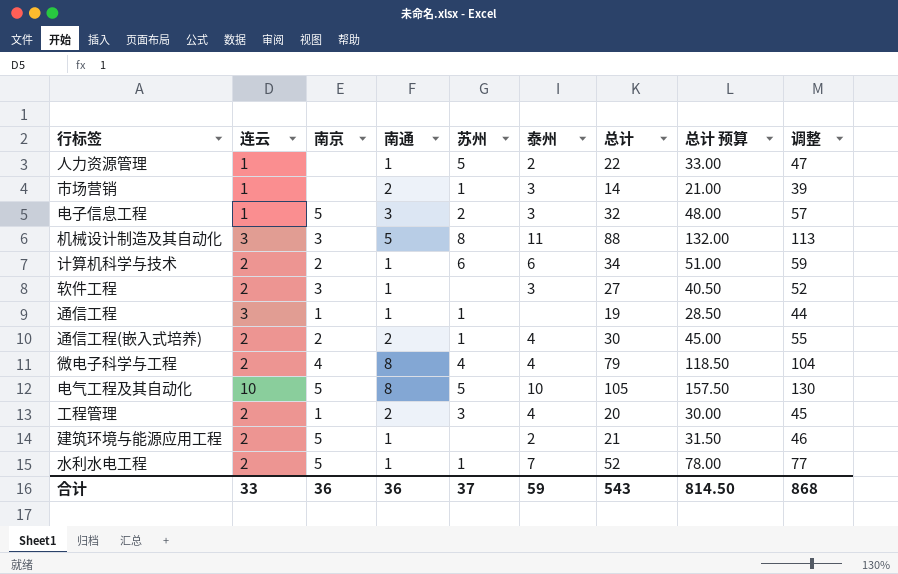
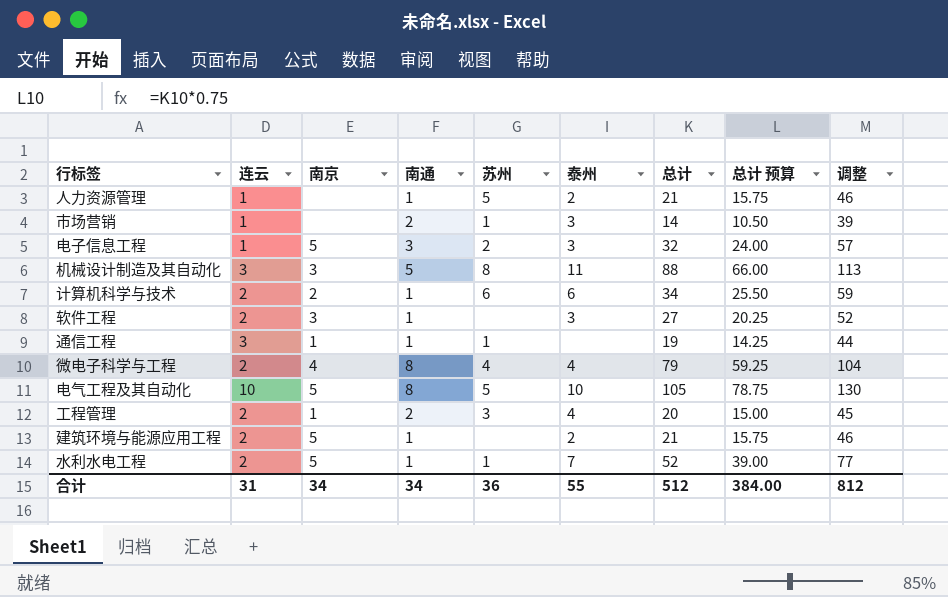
column 总计 预算 | formula: [总计] * 1.5 -> [总计] * 0.75
row 通信工程(嵌入式培养): 2 | 2 | 2 | 1 | 4 | 30 | 45.00 | 55 -> none
人力资源管理 | 总计: 22 -> 21
人力资源管理 | 调整: 47 -> 46
合计 | 连云: 33 -> 31
合计 | 南京: 36 -> 34
合计 | 南通: 36 -> 34
合计 | 苏州: 37 -> 36
合计 | 泰州: 59 -> 55
合计 | 总计: 543 -> 512
合计 | 总计 预算: 814.50 -> 384.00
合计 | 调整: 868 -> 812

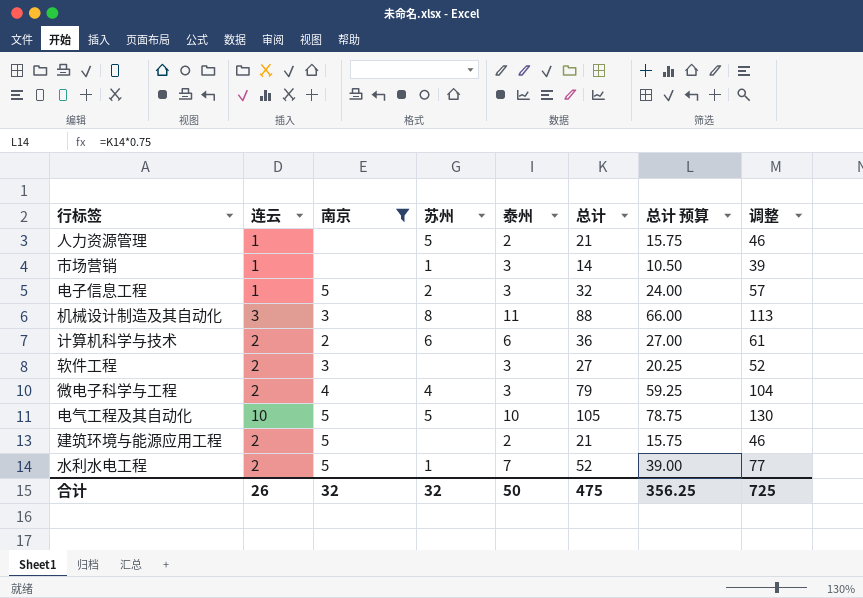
filter: none -> 南京 != 1
column 南通 | position: 4 -> none
计算机科学与技术 | 总计: 34 -> 36
计算机科学与技术 | 总计 预算: 25.50 -> 27.00
计算机科学与技术 | 调整: 59 -> 61
微电子科学与工程 | 泰州: 4 -> 3
合计 | 连云: 31 -> 26
合计 | 南京: 34 -> 32
合计 | 苏州: 36 -> 32
合计 | 泰州: 55 -> 50
合计 | 总计: 512 -> 475
合计 | 总计 预算: 384.00 -> 356.25
合计 | 调整: 812 -> 725

